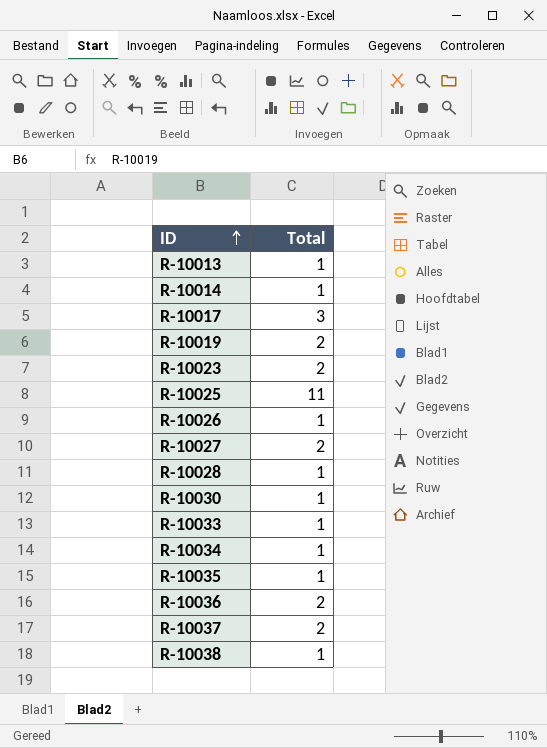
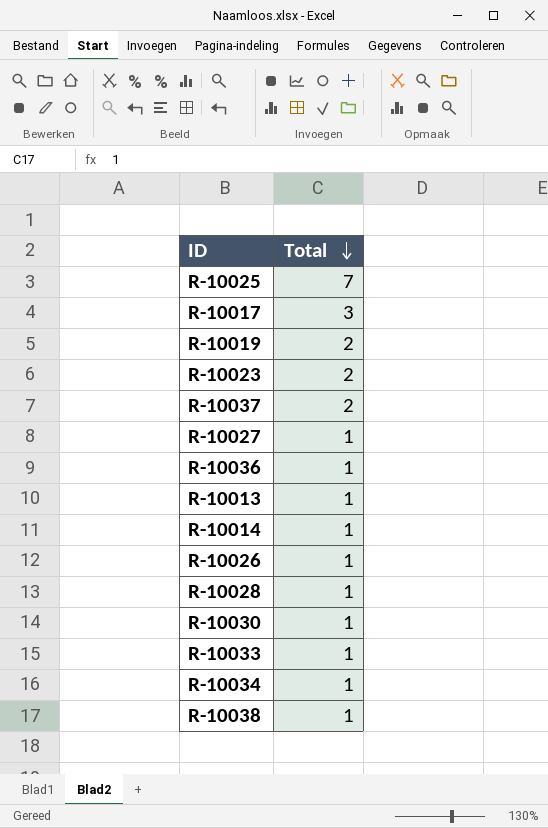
row order: ID ascending -> Total descending
row R-10035: 1 -> none
R-10025 | Total: 11 -> 7
R-10027 | Total: 2 -> 1
R-10036 | Total: 2 -> 1

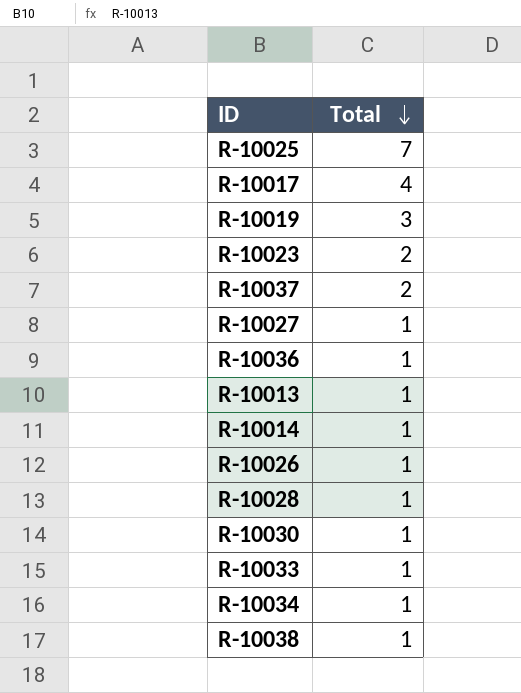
R-10017 | Total: 3 -> 4
R-10019 | Total: 2 -> 3

